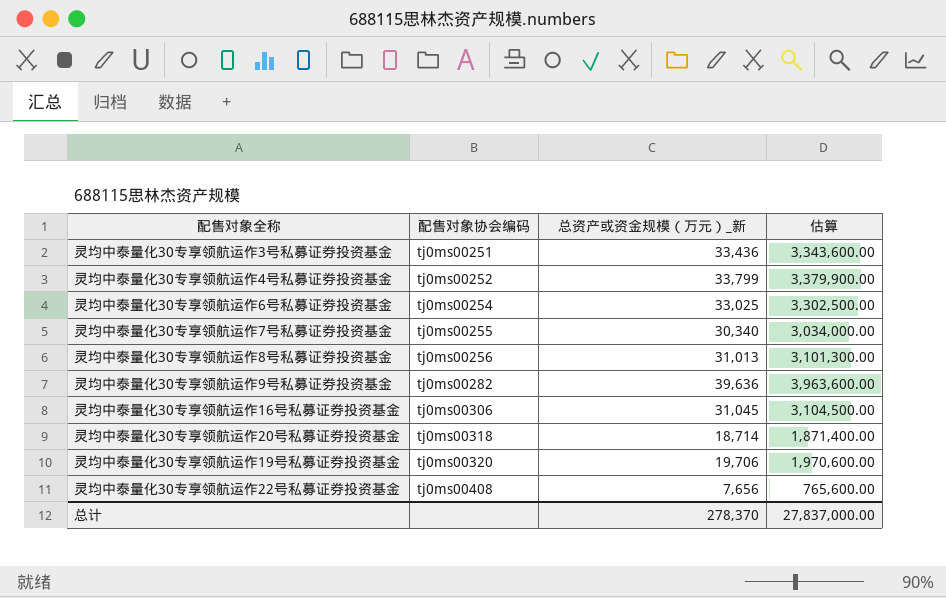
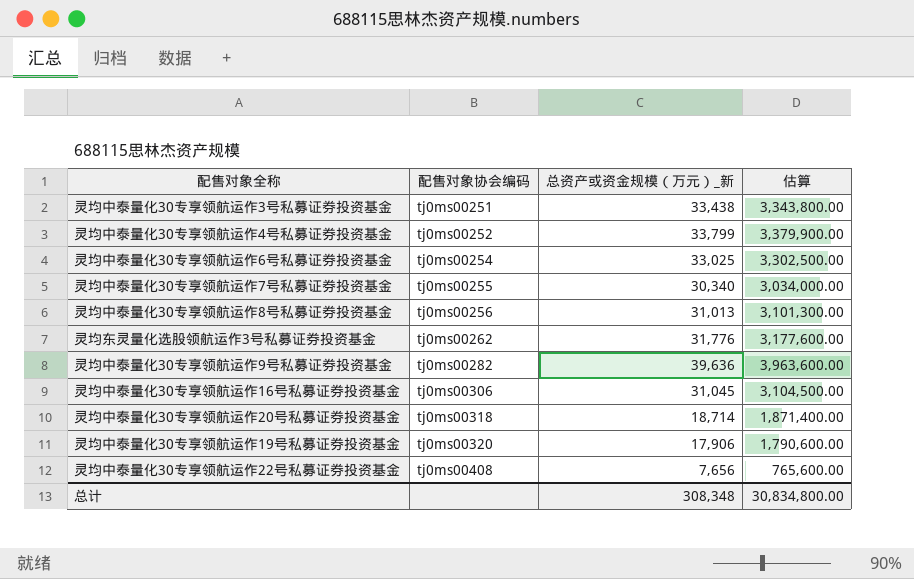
灵均中泰量化30专享领航运作3号私募证券投资基金 | 总资产或资金规模（万元）_新: 33,436 -> 33,438
灵均中泰量化30专享领航运作3号私募证券投资基金 | 估算: 3,343,600.00 -> 3,343,800.00
row 灵均东灵量化选股领航运作3号私募证券投资基金: none -> tj0ms00262 | 31,776 | 3,177,600.00
灵均中泰量化30专享领航运作19号私募证券投资基金 | 总资产或资金规模（万元）_新: 19,706 -> 17,906
灵均中泰量化30专享领航运作19号私募证券投资基金 | 估算: 1,970,600.00 -> 1,790,600.00
总计 | 总资产或资金规模（万元）_新: 278,370 -> 308,348
总计 | 估算: 27,837,000.00 -> 30,834,800.00

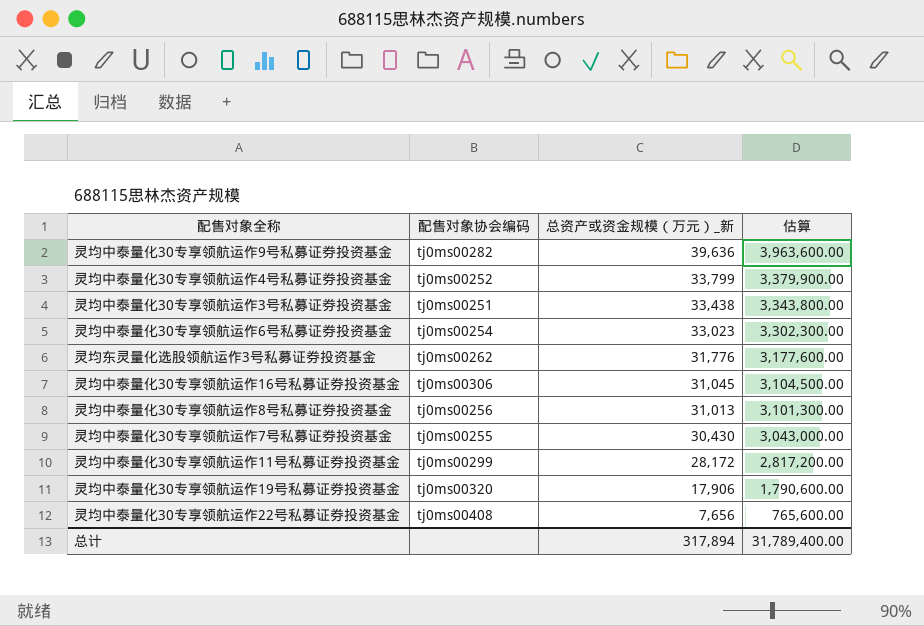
row order: 配售对象协会编码 ascending -> 总资产或资金规模（万元）_新 descending
row 灵均中泰量化30专享领航运作20号私募证券投资基金: tj0ms00318 | 18,714 | 1,871,400.00 -> none
灵均中泰量化30专享领航运作6号私募证券投资基金 | 总资产或资金规模（万元）_新: 33,025 -> 33,023
灵均中泰量化30专享领航运作6号私募证券投资基金 | 估算: 3,302,500.00 -> 3,302,300.00
灵均中泰量化30专享领航运作7号私募证券投资基金 | 总资产或资金规模（万元）_新: 30,340 -> 30,430
灵均中泰量化30专享领航运作7号私募证券投资基金 | 估算: 3,034,000.00 -> 3,043,000.00
row 灵均中泰量化30专享领航运作11号私募证券投资基金: none -> tj0ms00299 | 28,172 | 2,817,200.00
总计 | 总资产或资金规模（万元）_新: 308,348 -> 317,894
总计 | 估算: 30,834,800.00 -> 31,789,400.00

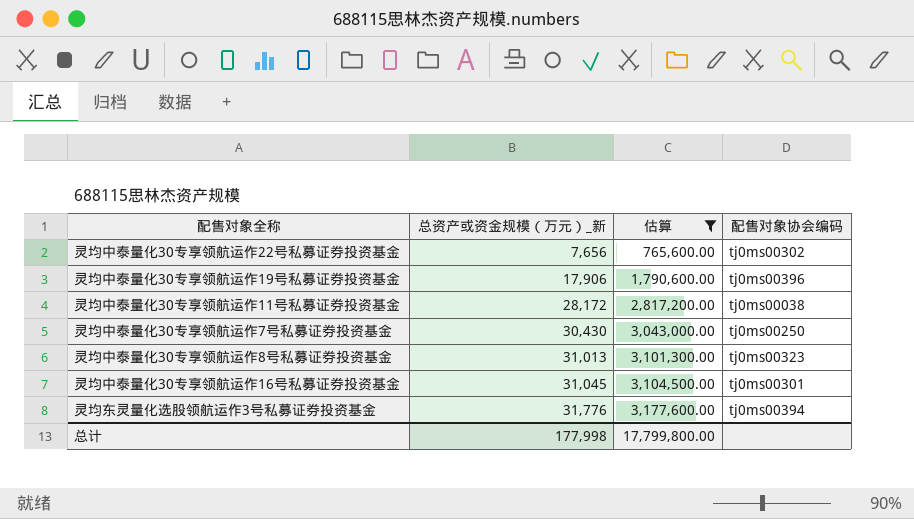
filter: none -> 估算 <= 3,177,600.00
row order: 总资产或资金规模（万元）_新 descending -> 总资产或资金规模（万元）_新 ascending
column 配售对象协会编码 | position: 2 -> 4
灵均中泰量化30专享领航运作22号私募证券投资基金 | 配售对象协会编码: tj0ms00408 -> tj0ms00302
灵均中泰量化30专享领航运作19号私募证券投资基金 | 配售对象协会编码: tj0ms00320 -> tj0ms00396
灵均中泰量化30专享领航运作11号私募证券投资基金 | 配售对象协会编码: tj0ms00299 -> tj0ms00038
灵均中泰量化30专享领航运作7号私募证券投资基金 | 配售对象协会编码: tj0ms00255 -> tj0ms00250
灵均中泰量化30专享领航运作8号私募证券投资基金 | 配售对象协会编码: tj0ms00256 -> tj0ms00323
灵均中泰量化30专享领航运作16号私募证券投资基金 | 配售对象协会编码: tj0ms00306 -> tj0ms00301
灵均东灵量化选股领航运作3号私募证券投资基金 | 配售对象协会编码: tj0ms00262 -> tj0ms00394
总计 | 总资产或资金规模（万元）_新: 317,894 -> 177,998
总计 | 估算: 31,789,400.00 -> 17,799,800.00

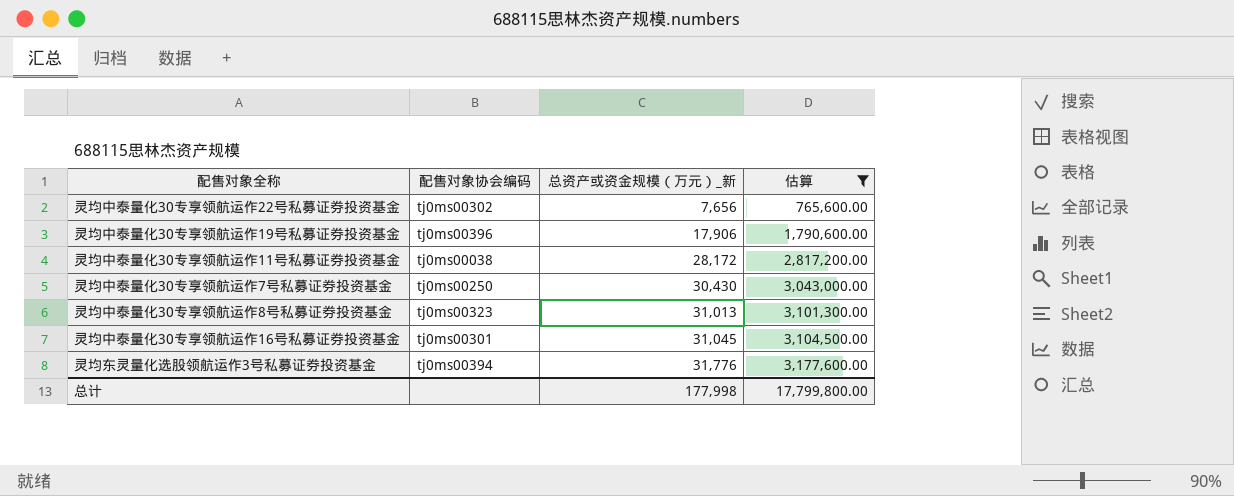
column 配售对象协会编码 | position: 4 -> 2

